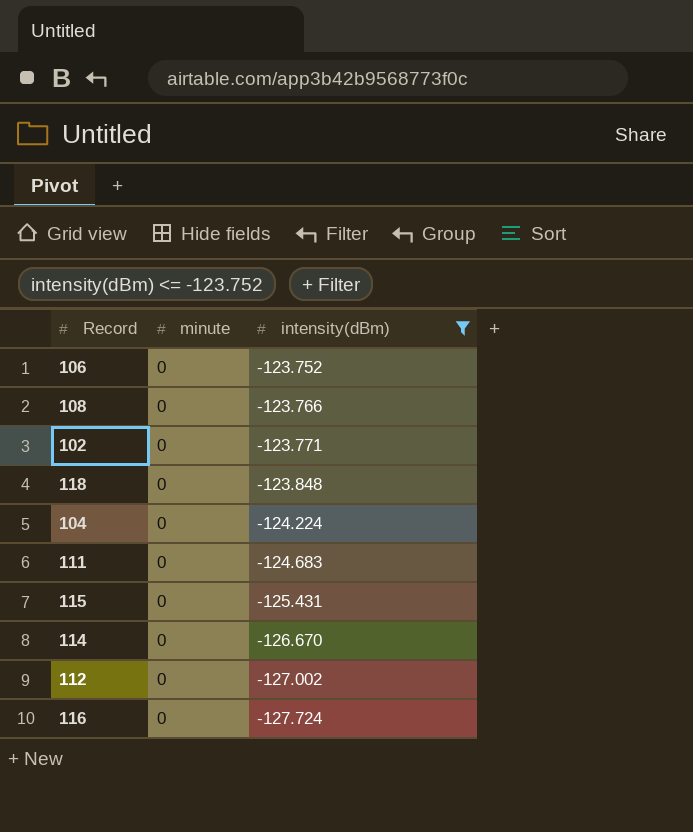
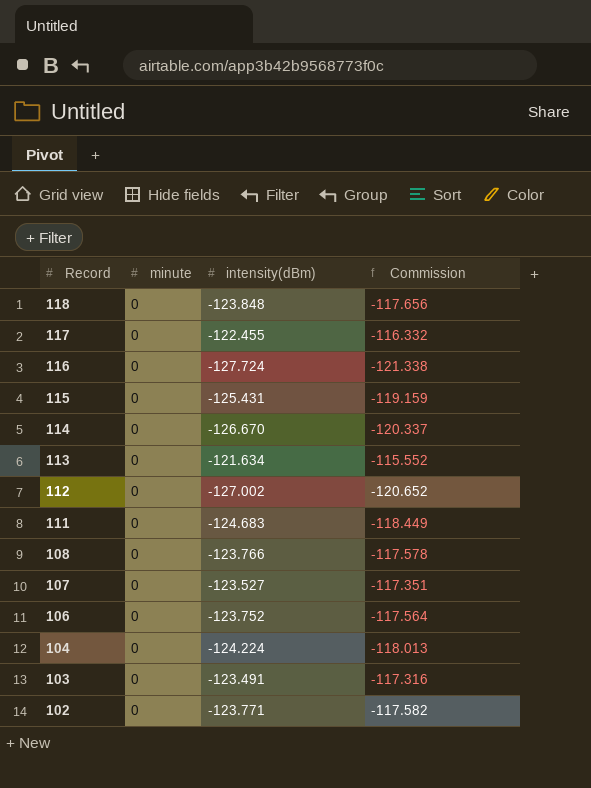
filter: intensity(dBm) <= -123.752 -> none
row order: intensity(dBm) descending -> Record descending
column Commission | formula: none -> [intensity(dBm)] * 0.95

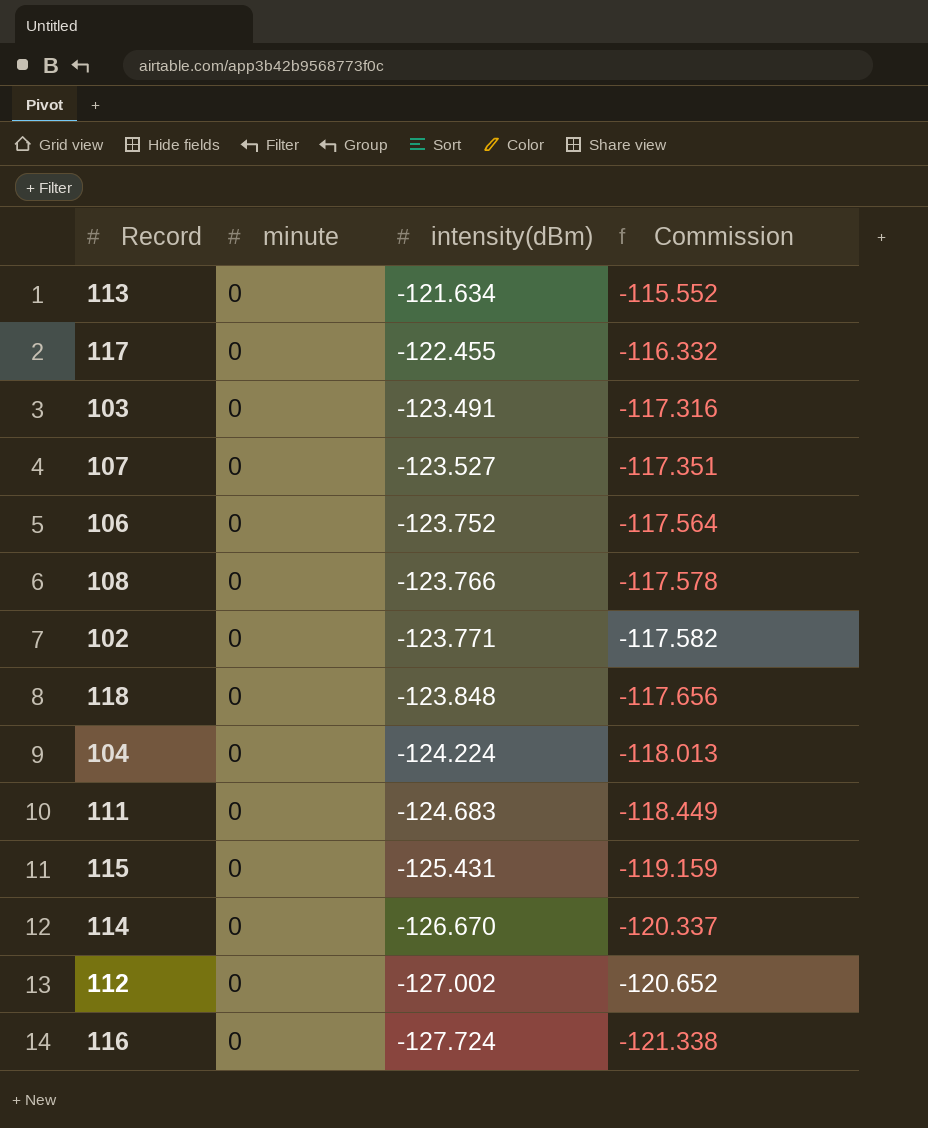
row order: Record descending -> intensity(dBm) descending

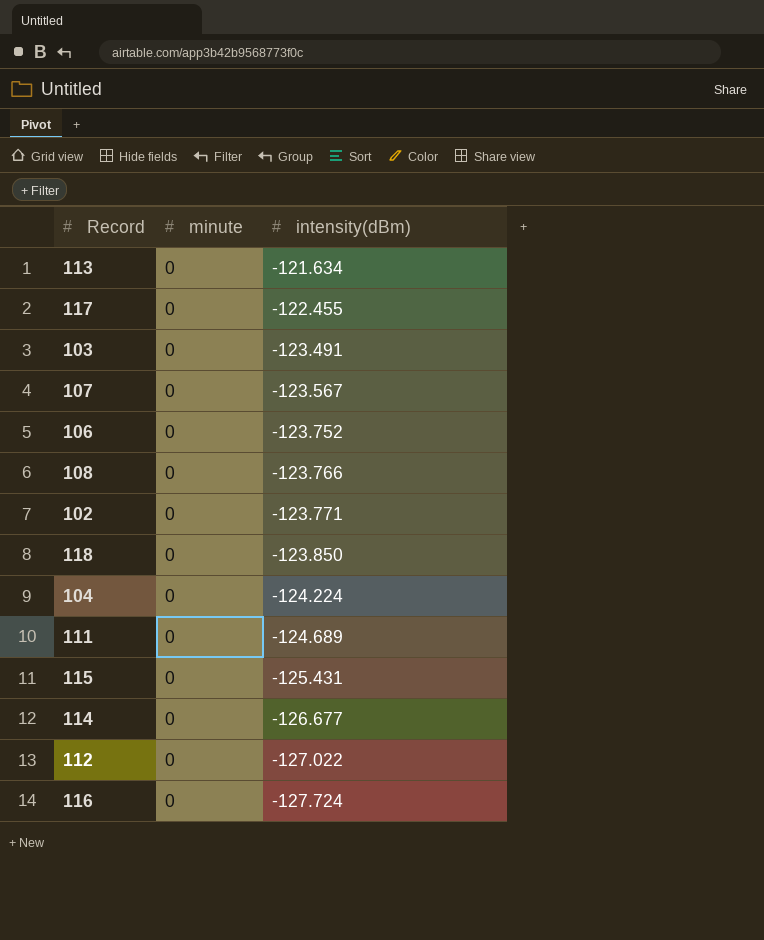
column Commission | formula: [intensity(dBm)] * 0.95 -> none
107 | intensity(dBm): -123.527 -> -123.567
118 | intensity(dBm): -123.848 -> -123.850
111 | intensity(dBm): -124.683 -> -124.689
114 | intensity(dBm): -126.670 -> -126.677
112 | intensity(dBm): -127.002 -> -127.022

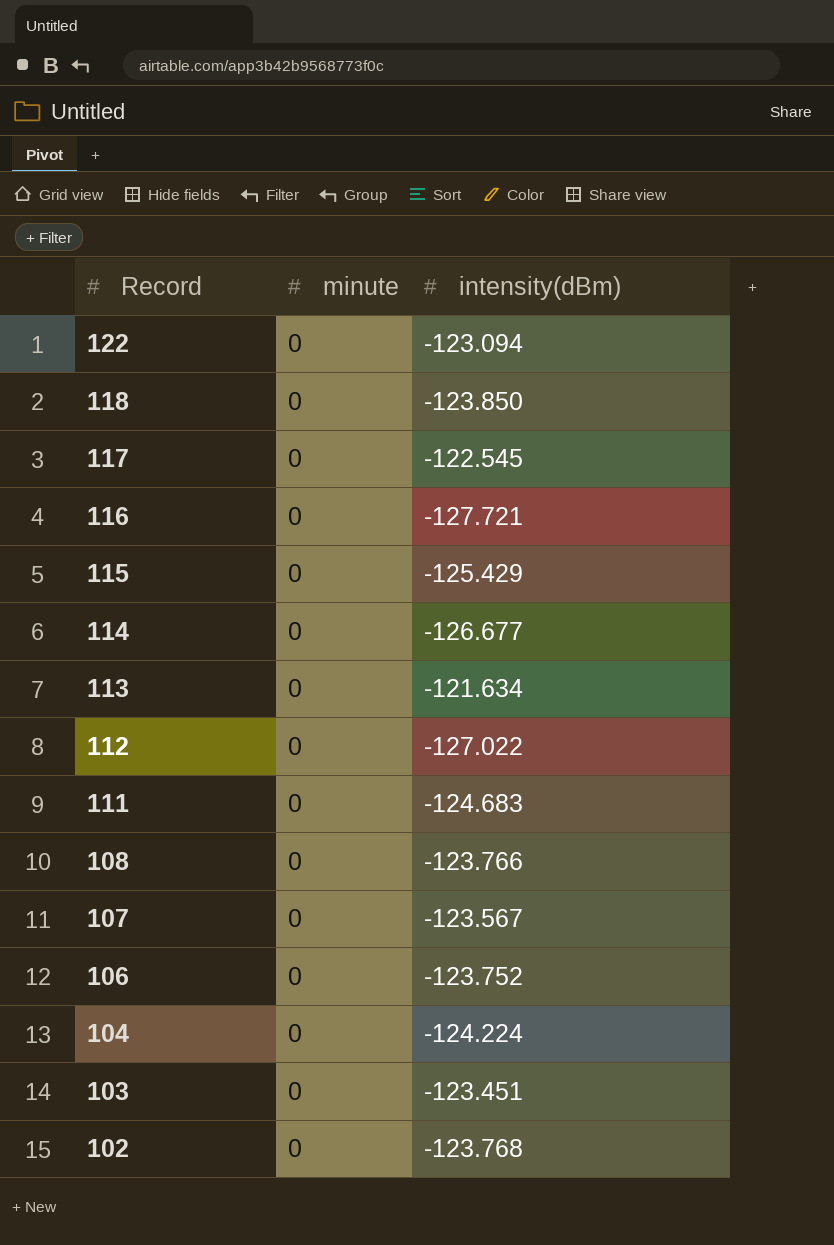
row order: intensity(dBm) descending -> Record descending
row 122: none -> 0 | -123.094
117 | intensity(dBm): -122.455 -> -122.545
116 | intensity(dBm): -127.724 -> -127.721
115 | intensity(dBm): -125.431 -> -125.429
111 | intensity(dBm): -124.689 -> -124.683
103 | intensity(dBm): -123.491 -> -123.451
102 | intensity(dBm): -123.771 -> -123.768

